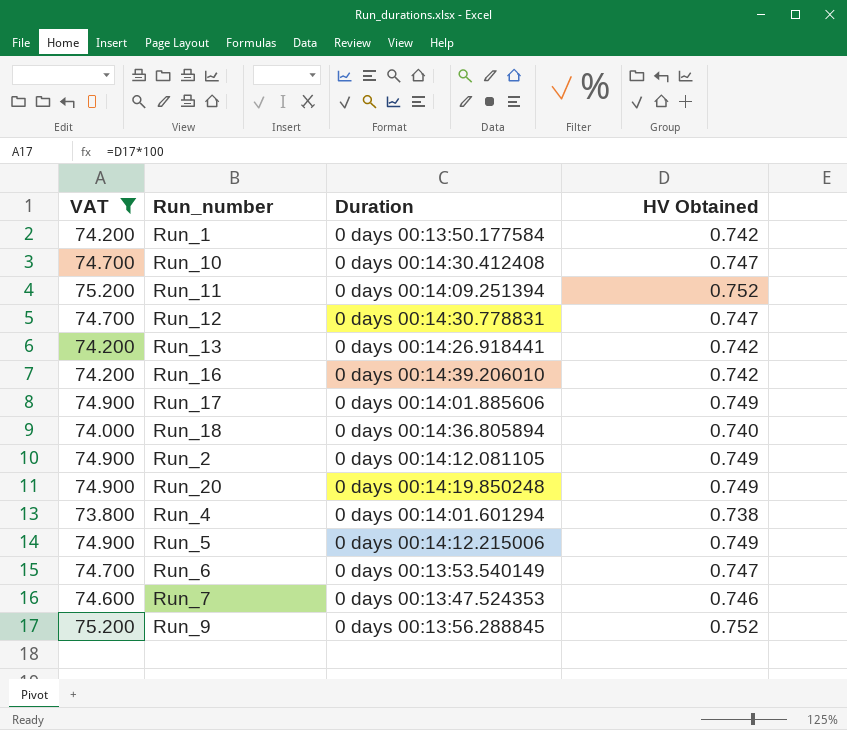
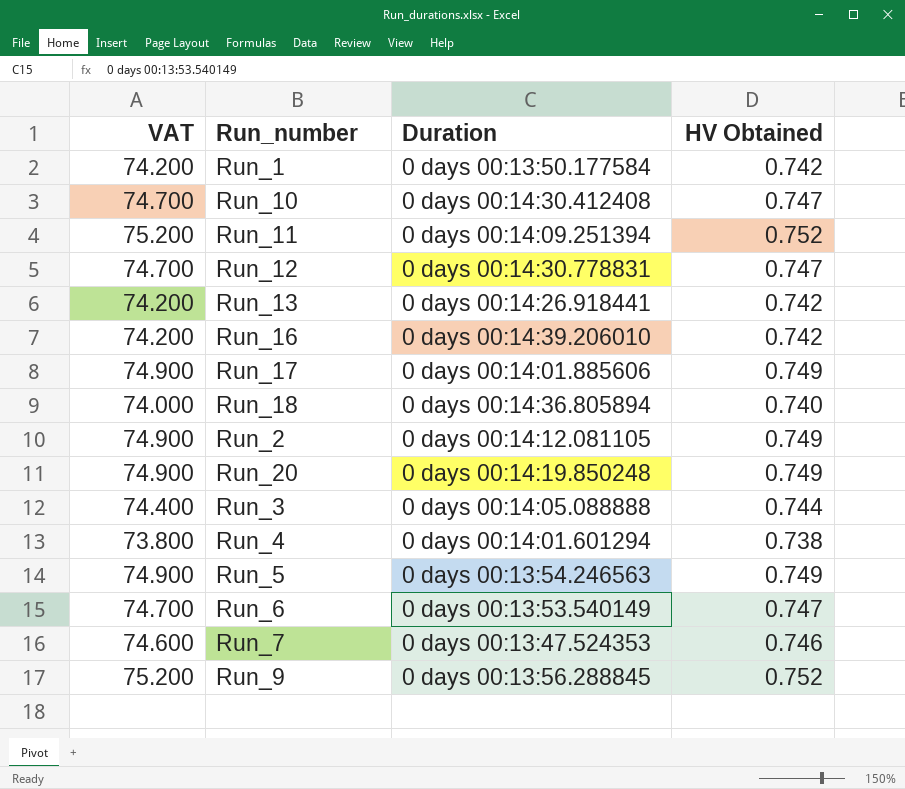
filter: VAT != 74.400 -> none
Run_5 | Duration: 0 days 00:14:12.215006 -> 0 days 00:13:54.246563

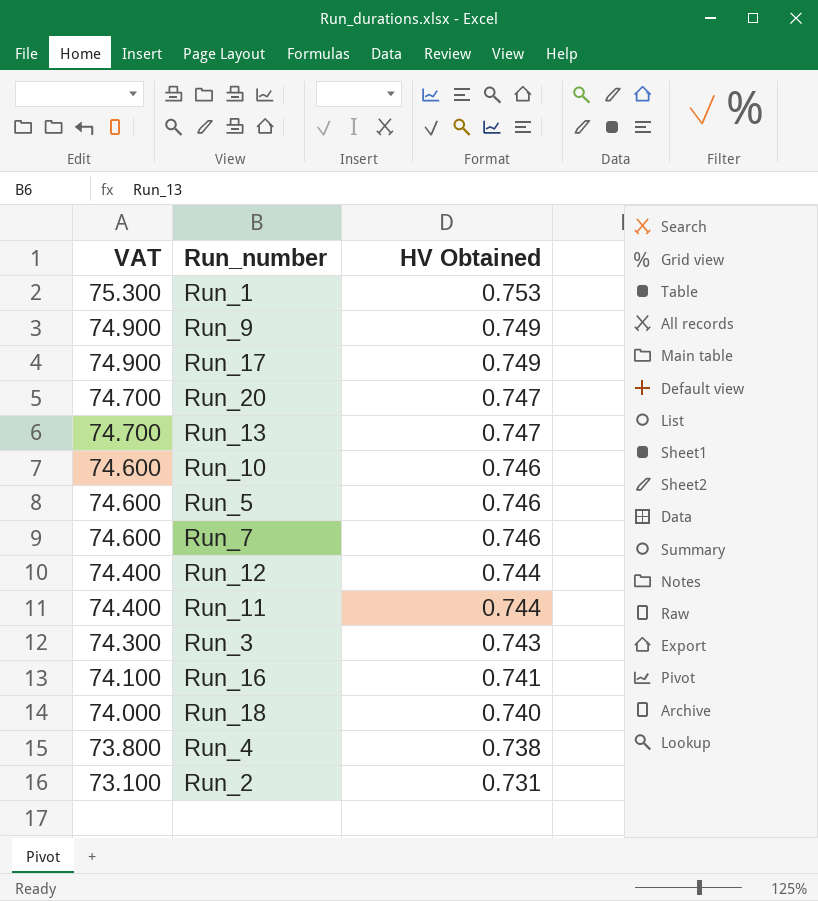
row order: none -> VAT descending
column Duration | position: 3 -> none
row Run_6: 74.700 | 0 days 00:13:53.540149 | 0.747 -> none
Run_1 | VAT: 74.200 -> 75.300
Run_1 | HV Obtained: 0.742 -> 0.753
Run_9 | VAT: 75.200 -> 74.900
Run_9 | HV Obtained: 0.752 -> 0.749
Run_20 | VAT: 74.900 -> 74.700
Run_20 | HV Obtained: 0.749 -> 0.747
Run_13 | VAT: 74.200 -> 74.700
Run_13 | HV Obtained: 0.742 -> 0.747
Run_10 | VAT: 74.700 -> 74.600
Run_10 | HV Obtained: 0.747 -> 0.746
Run_5 | VAT: 74.900 -> 74.600
Run_5 | HV Obtained: 0.749 -> 0.746
Run_12 | VAT: 74.700 -> 74.400
Run_12 | HV Obtained: 0.747 -> 0.744
Run_11 | VAT: 75.200 -> 74.400
Run_11 | HV Obtained: 0.752 -> 0.744
Run_3 | VAT: 74.400 -> 74.300
Run_3 | HV Obtained: 0.744 -> 0.743
Run_16 | VAT: 74.200 -> 74.100
Run_16 | HV Obtained: 0.742 -> 0.741
Run_2 | VAT: 74.900 -> 73.100
Run_2 | HV Obtained: 0.749 -> 0.731

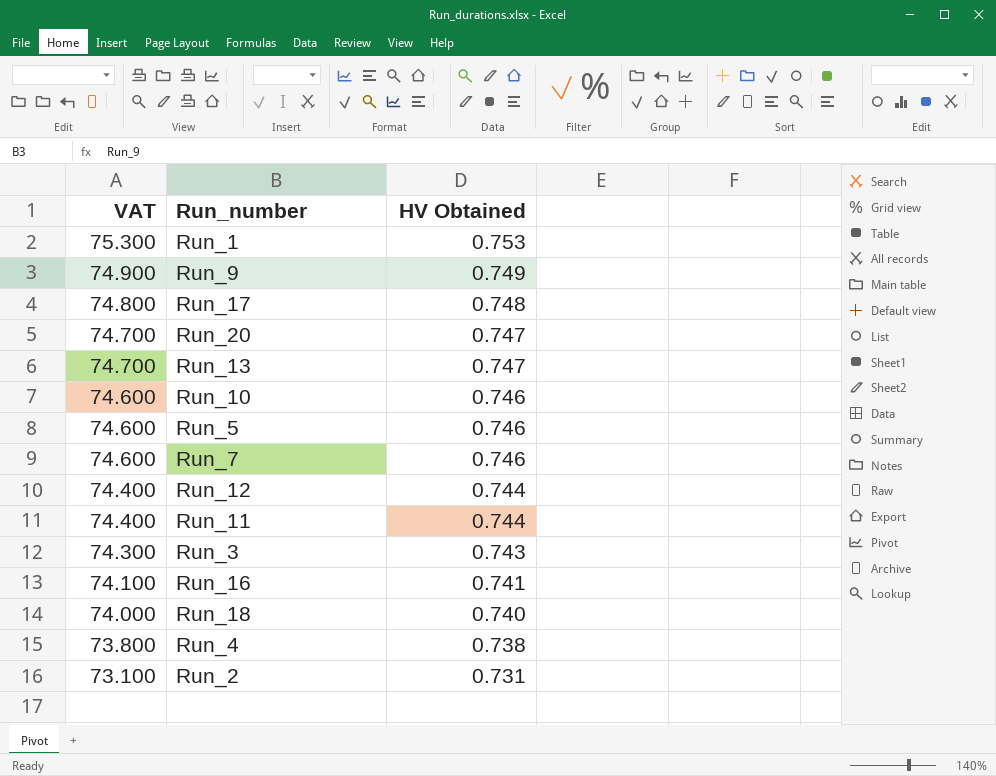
Run_17 | VAT: 74.900 -> 74.800
Run_17 | HV Obtained: 0.749 -> 0.748

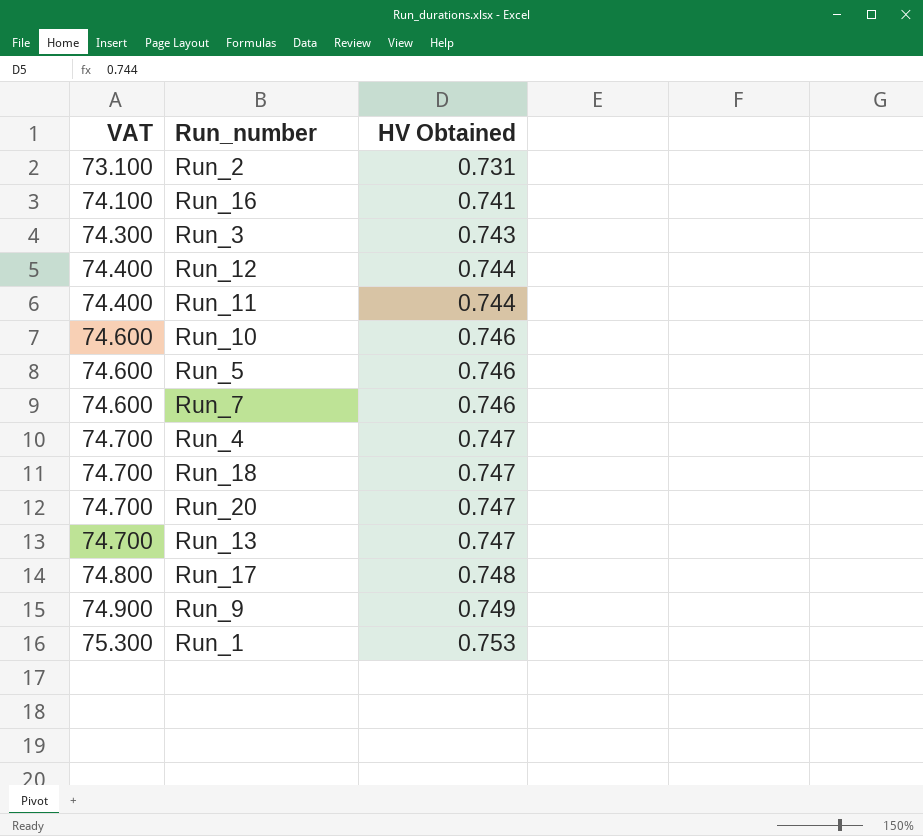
row order: VAT descending -> VAT ascending
Run_4 | VAT: 73.800 -> 74.700
Run_4 | HV Obtained: 0.738 -> 0.747
Run_18 | VAT: 74.000 -> 74.700
Run_18 | HV Obtained: 0.740 -> 0.747

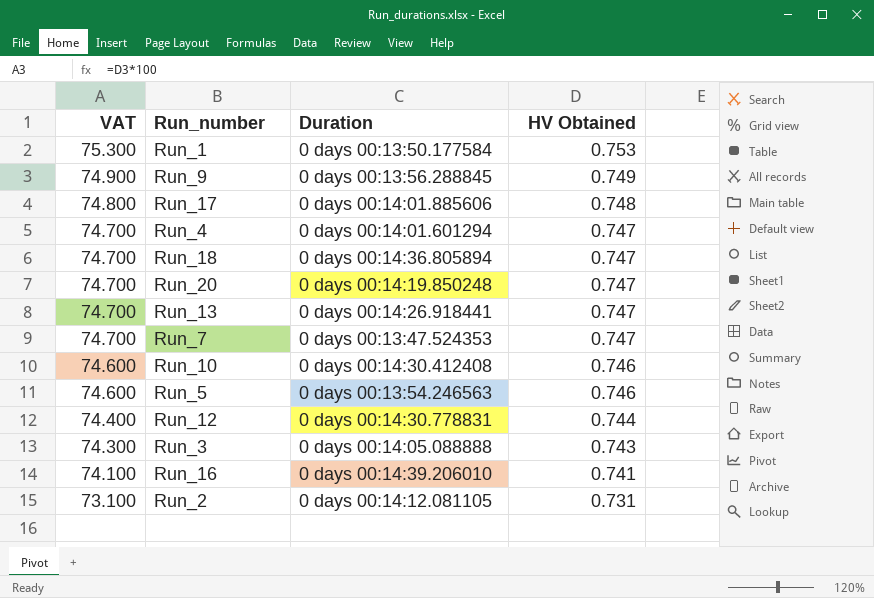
row order: VAT ascending -> VAT descending
column Duration | position: none -> 3
row Run_11: 74.400 | 0.744 -> none
Run_7 | VAT: 74.600 -> 74.700
Run_7 | HV Obtained: 0.746 -> 0.747

